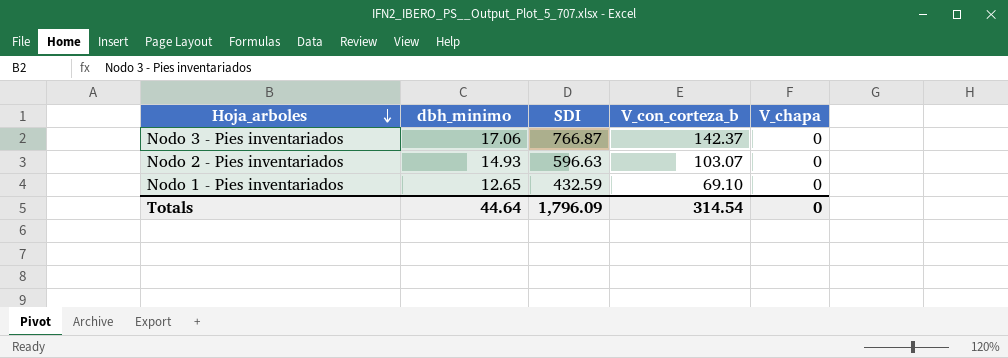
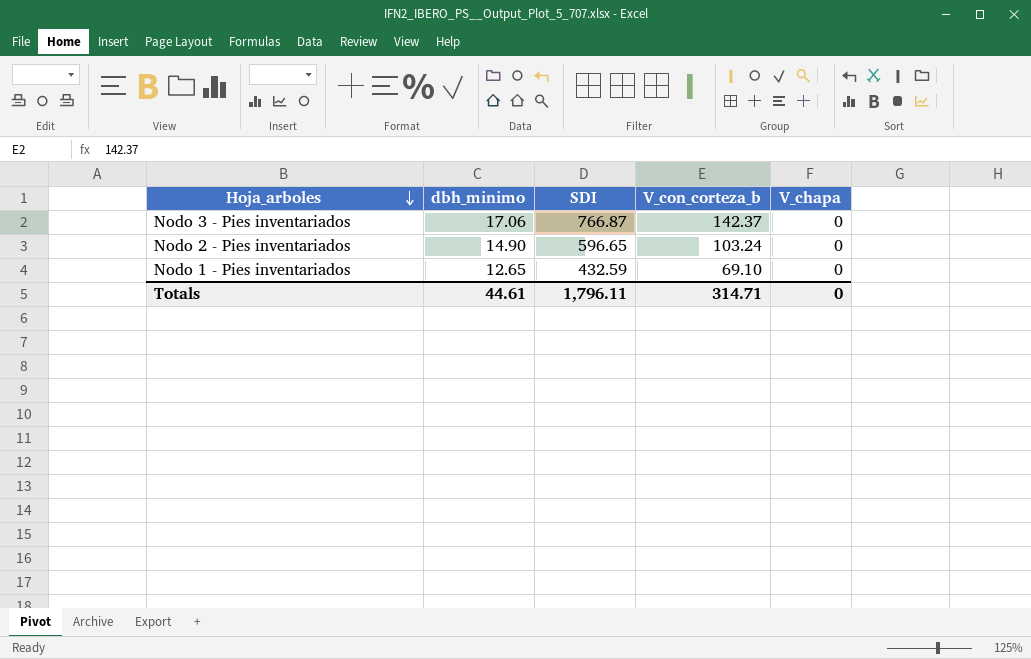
Nodo 2 - Pies inventariados | dbh_minimo: 14.93 -> 14.90
Nodo 2 - Pies inventariados | SDI: 596.63 -> 596.65
Nodo 2 - Pies inventariados | V_con_corteza_b: 103.07 -> 103.24
Totals | dbh_minimo: 44.64 -> 44.61
Totals | SDI: 1,796.09 -> 1,796.11
Totals | V_con_corteza_b: 314.54 -> 314.71

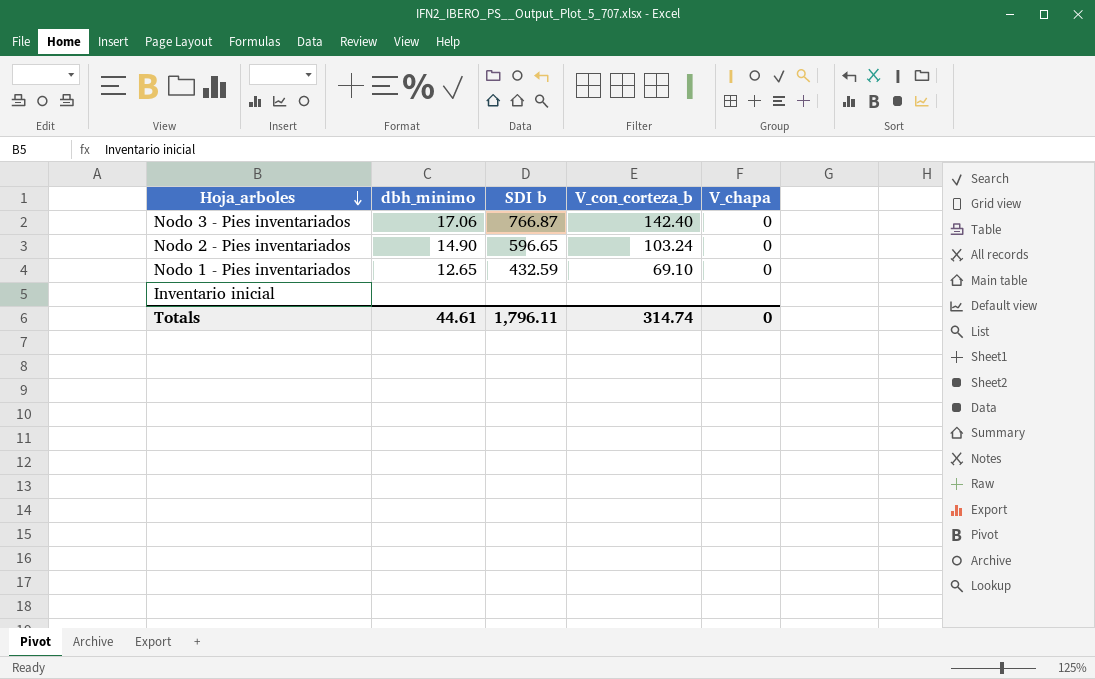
column name: SDI -> SDI b
Nodo 3 - Pies inventariados | V_con_corteza_b: 142.37 -> 142.40
row Inventario inicial: none -> none | none | none | none
Totals | V_con_corteza_b: 314.71 -> 314.74

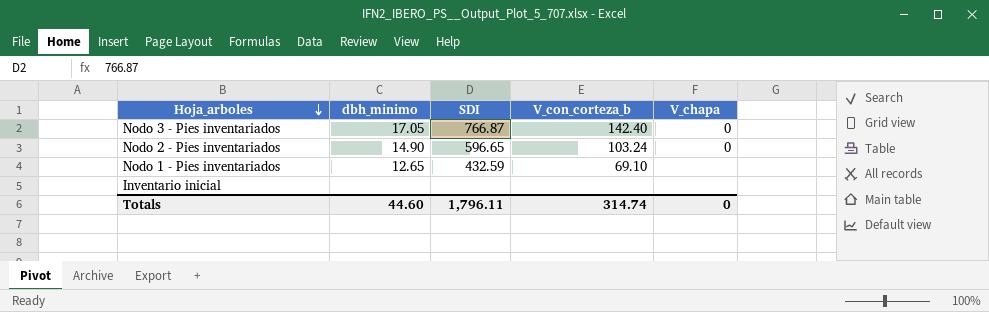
column name: SDI b -> SDI
Nodo 3 - Pies inventariados | dbh_minimo: 17.06 -> 17.05
Nodo 1 - Pies inventariados | V_chapa: 0 -> none
Totals | dbh_minimo: 44.61 -> 44.60

